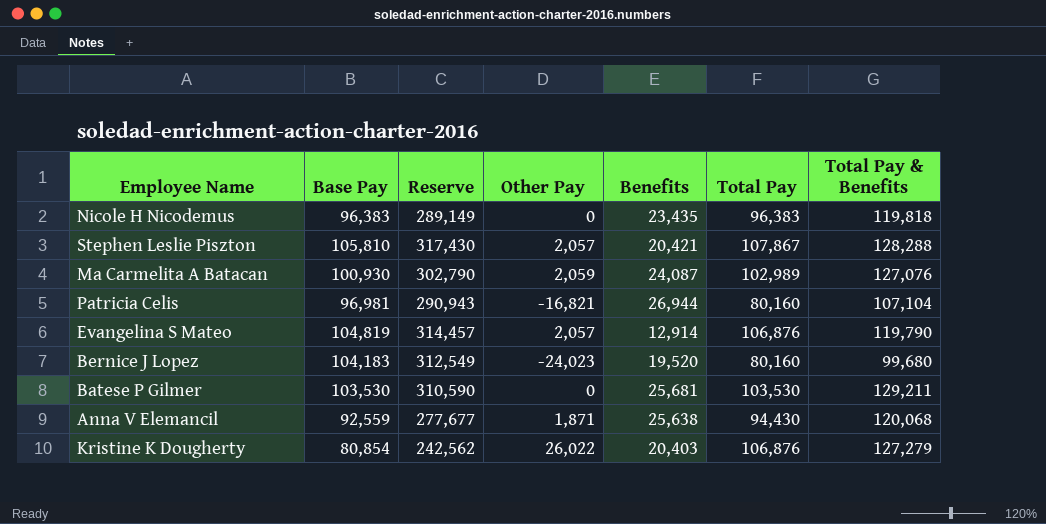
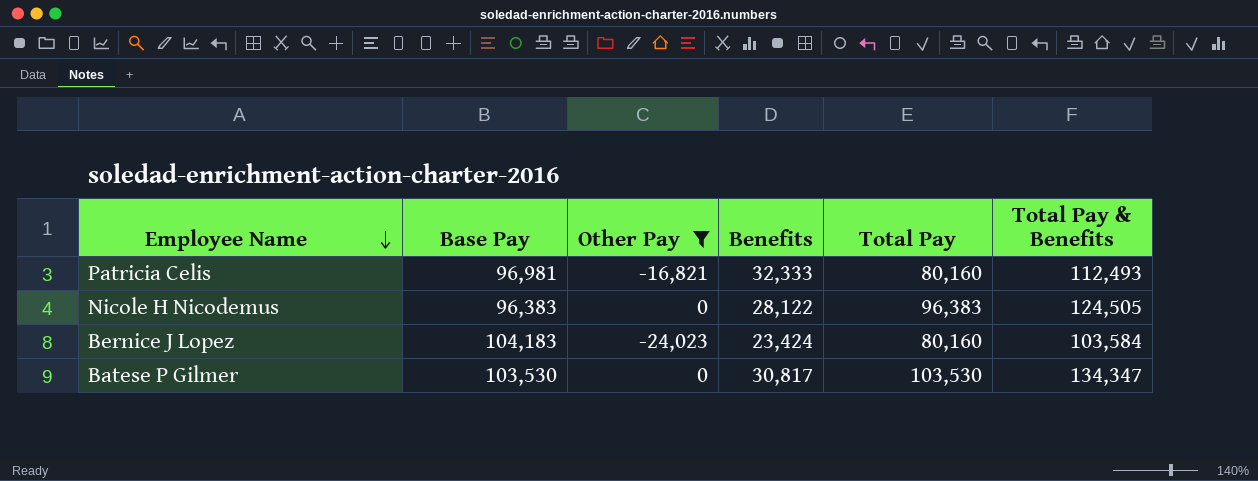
filter: none -> Other Pay <= 0
row order: none -> Employee Name descending
column Reserve | formula: [Base Pay] * 3 -> none
Patricia Celis | Benefits: 26,944 -> 32,333
Patricia Celis | Total Pay & Benefits: 107,104 -> 112,493
Nicole H Nicodemus | Benefits: 23,435 -> 28,122
Nicole H Nicodemus | Total Pay & Benefits: 119,818 -> 124,505
Bernice J Lopez | Benefits: 19,520 -> 23,424
Bernice J Lopez | Total Pay & Benefits: 99,680 -> 103,584
Batese P Gilmer | Benefits: 25,681 -> 30,817
Batese P Gilmer | Total Pay & Benefits: 129,211 -> 134,347

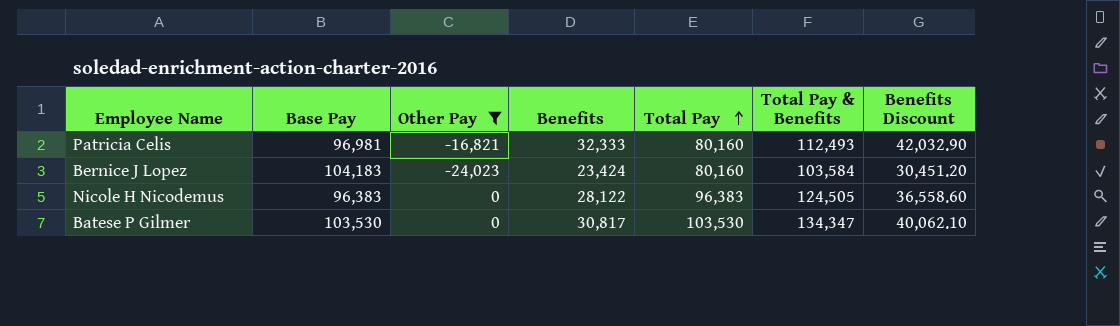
row order: Employee Name descending -> Total Pay ascending
column Benefits Discount | formula: none -> [Benefits] * 1.3

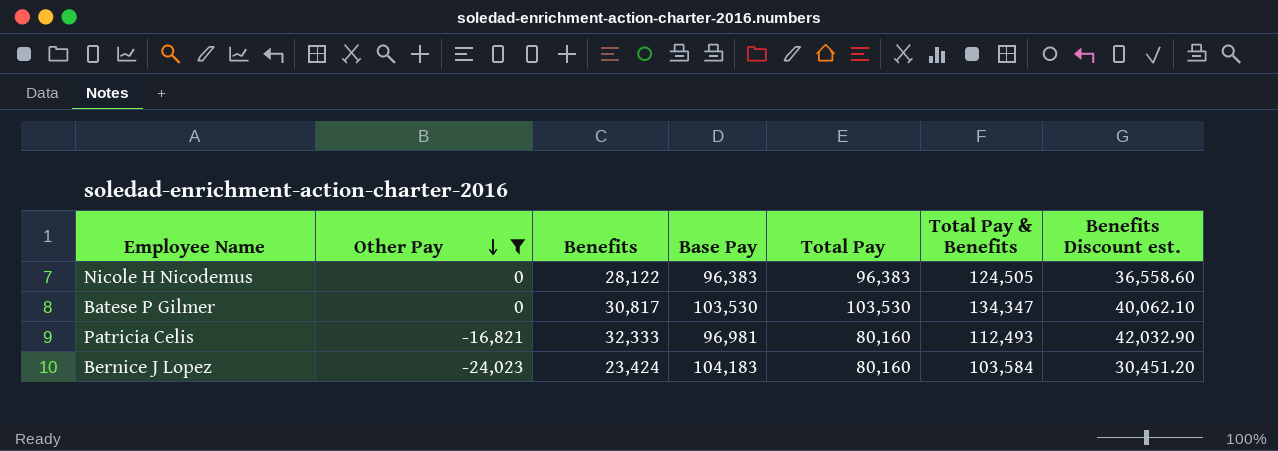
row order: Total Pay ascending -> Other Pay descending
column Base Pay | position: 2 -> 4
column name: Benefits Discount -> Benefits Discount est.

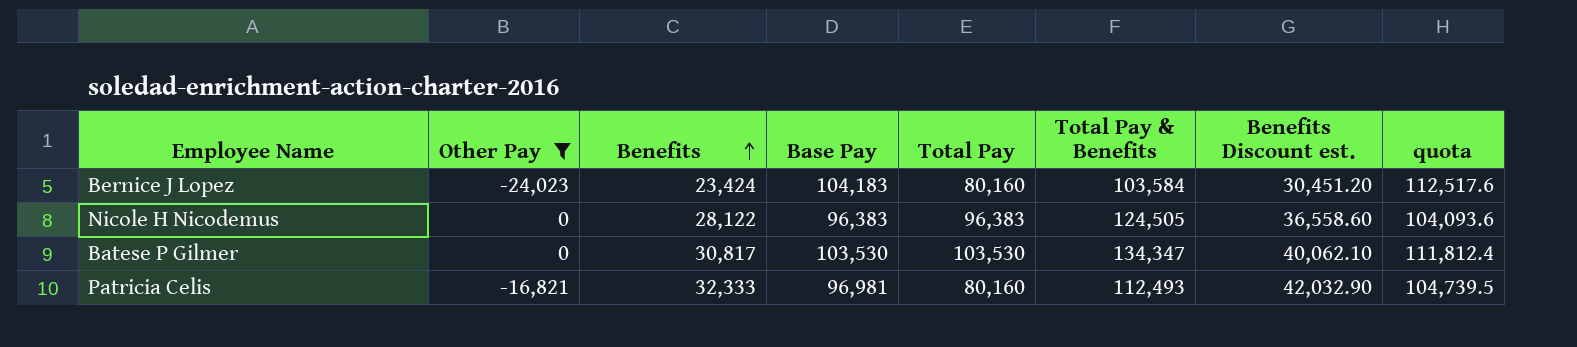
row order: Other Pay descending -> Benefits ascending
column quota | formula: none -> [Base Pay] * 1.08

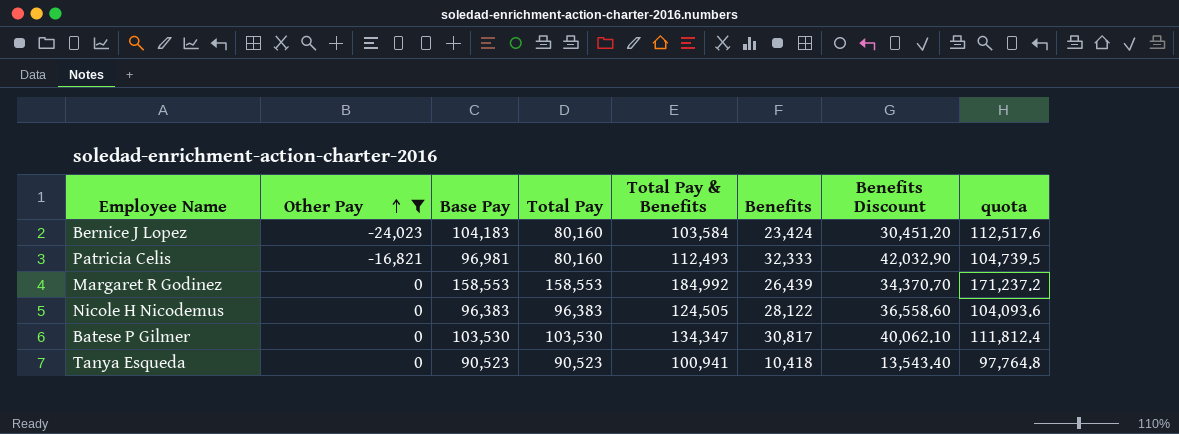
row order: Benefits ascending -> Other Pay ascending
column Benefits | position: 3 -> 6
column name: Benefits Discount est. -> Benefits Discount
row Margaret R Godinez: none -> 0 | 158,553 | 158,553 | 184,992 | 26,439 | 34,370.70 | 171,237.2
row Tanya Esqueda: none -> 0 | 90,523 | 90,523 | 100,941 | 10,418 | 13,543.40 | 97,764.8

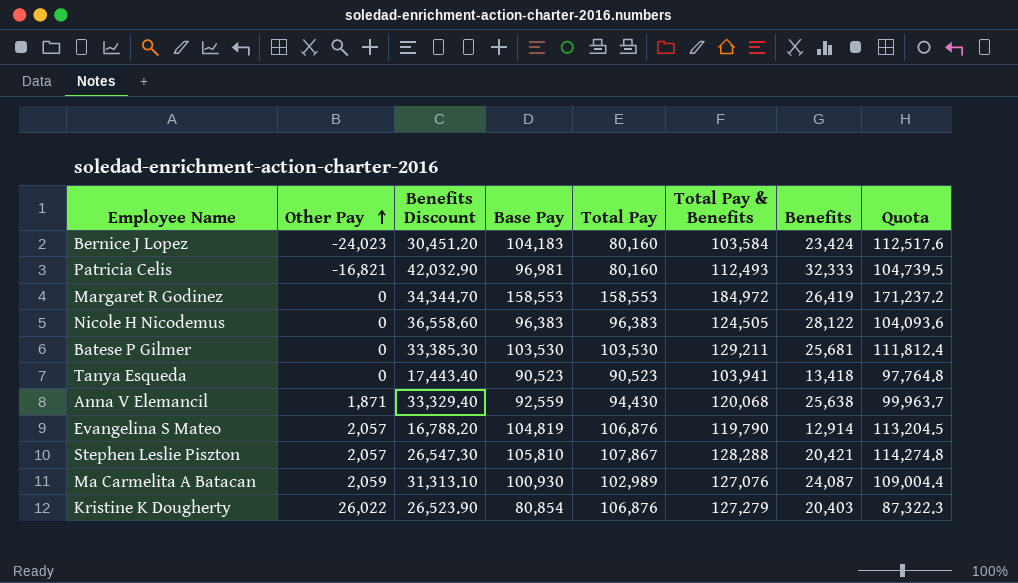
filter: Other Pay <= 0 -> none
column Benefits Discount | position: 7 -> 3
column name: quota -> Quota
Margaret R Godinez | Benefits Discount: 34,370.70 -> 34,344.70
Margaret R Godinez | Total Pay & Benefits: 184,992 -> 184,972
Margaret R Godinez | Benefits: 26,439 -> 26,419
Batese P Gilmer | Benefits Discount: 40,062.10 -> 33,385.30
Batese P Gilmer | Total Pay & Benefits: 134,347 -> 129,211
Batese P Gilmer | Benefits: 30,817 -> 25,681
Tanya Esqueda | Benefits Discount: 13,543.40 -> 17,443.40
Tanya Esqueda | Total Pay & Benefits: 100,941 -> 103,941
Tanya Esqueda | Benefits: 10,418 -> 13,418

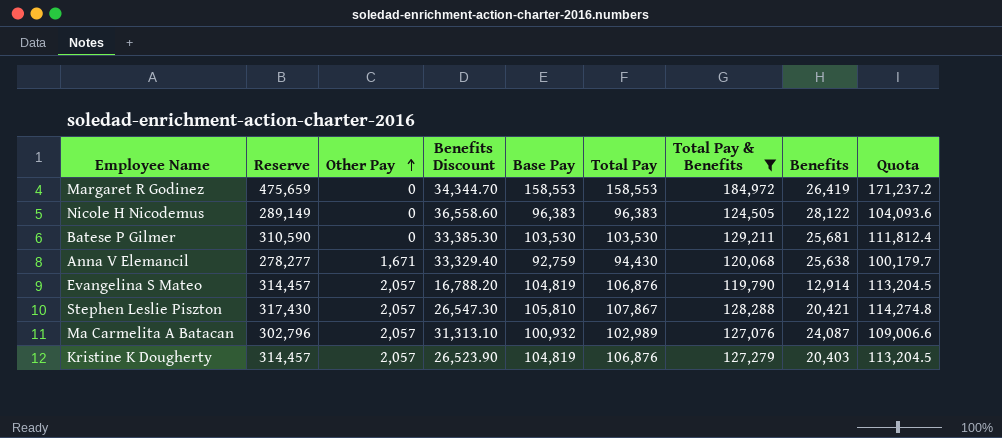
filter: none -> Total Pay & Benefits >= 119,790
column Reserve | formula: none -> [Base Pay] * 3
Anna V Elemancil | Other Pay: 1,871 -> 1,671
Anna V Elemancil | Base Pay: 92,559 -> 92,759
Anna V Elemancil | Quota: 99,963.7 -> 100,179.7
Ma Carmelita A Batacan | Other Pay: 2,059 -> 2,057
Ma Carmelita A Batacan | Base Pay: 100,930 -> 100,932
Ma Carmelita A Batacan | Quota: 109,004.4 -> 109,006.6
Kristine K Dougherty | Other Pay: 26,022 -> 2,057
Kristine K Dougherty | Base Pay: 80,854 -> 104,819
Kristine K Dougherty | Quota: 87,322.3 -> 113,204.5

